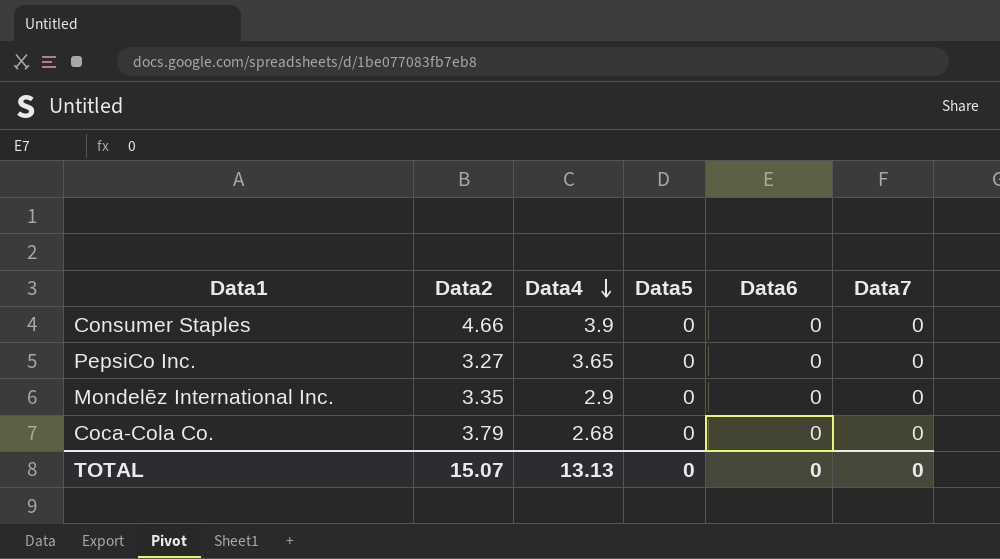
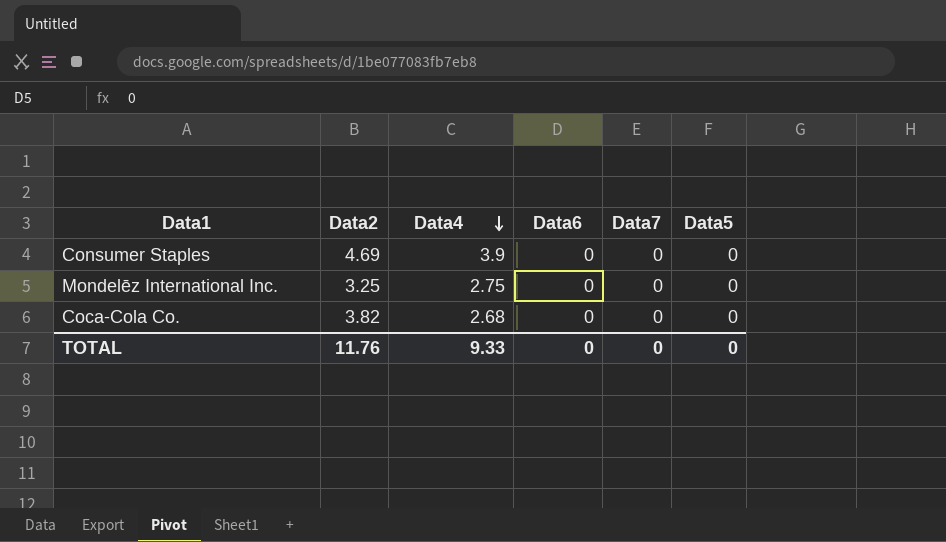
column Data5 | position: 4 -> 6
row PepsiCo Inc.: 3.27 | 3.65 | 0 | 0 | 0 -> none
Consumer Staples | Data2: 4.66 -> 4.69
Mondelēz International Inc. | Data2: 3.35 -> 3.25
Mondelēz International Inc. | Data4: 2.9 -> 2.75
Coca-Cola Co. | Data2: 3.79 -> 3.82
TOTAL | Data2: 15.07 -> 11.76
TOTAL | Data4: 13.13 -> 9.33

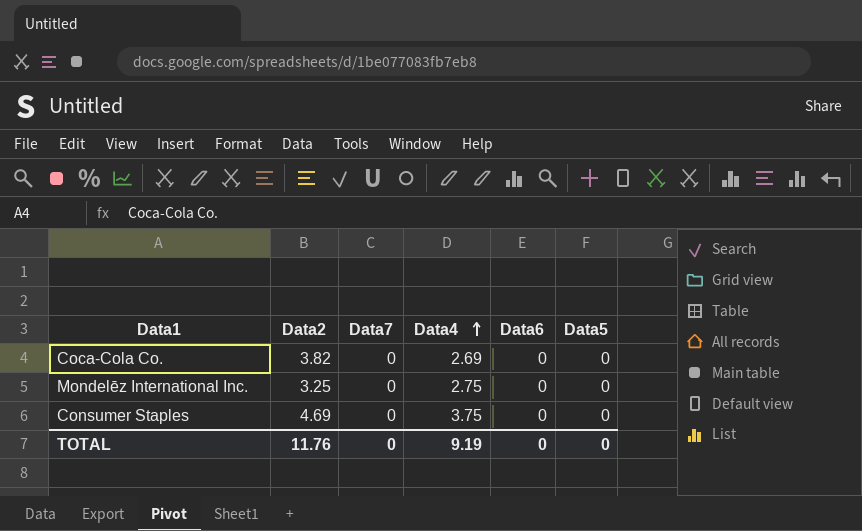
row order: Data4 descending -> Data4 ascending
column Data7 | position: 5 -> 3
Coca-Cola Co. | Data4: 2.68 -> 2.69
Consumer Staples | Data4: 3.9 -> 3.75
TOTAL | Data4: 9.33 -> 9.19

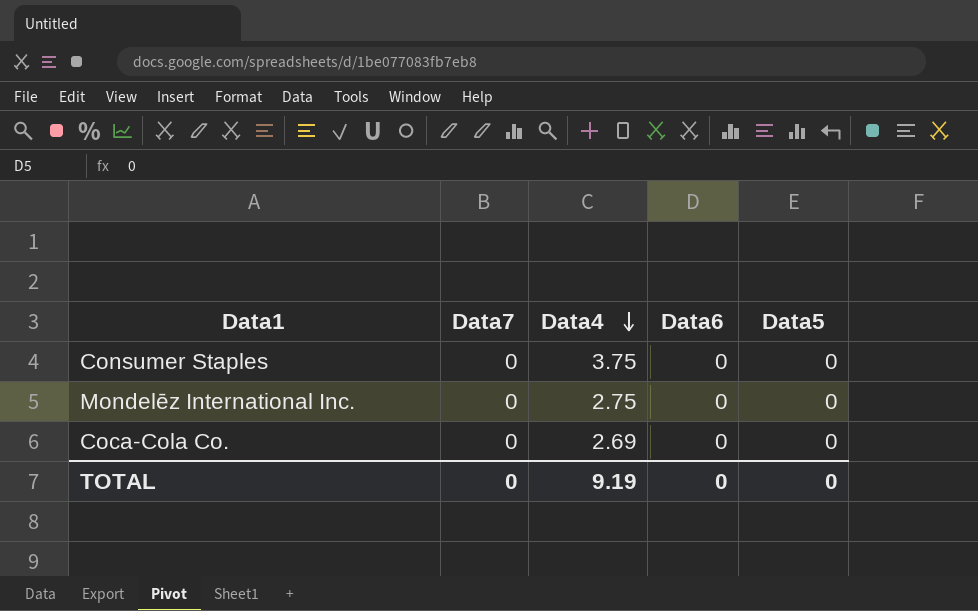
row order: Data4 ascending -> Data4 descending
column Data2 | position: 2 -> none

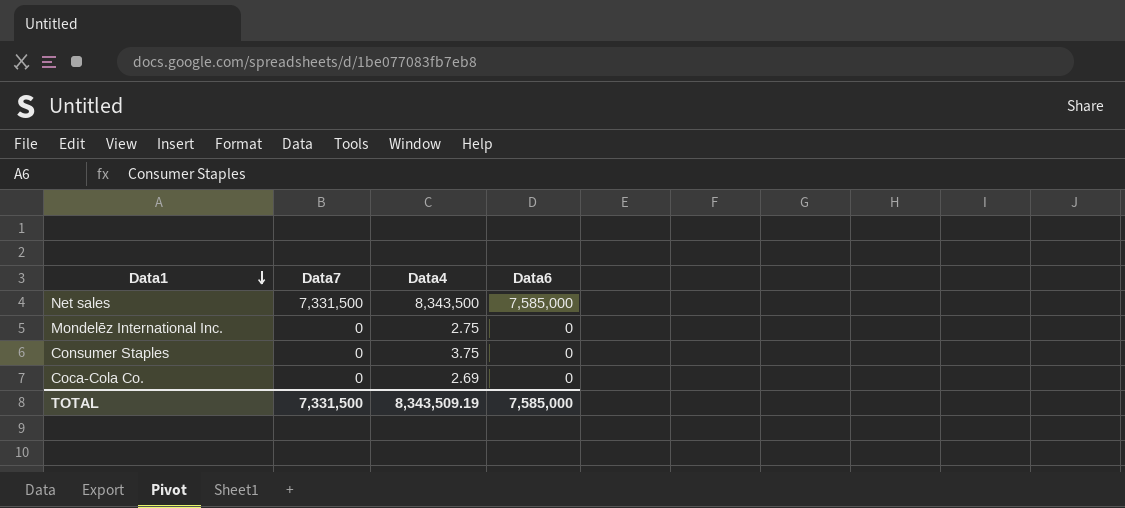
row order: Data4 descending -> Data1 descending
column Data5 | position: 5 -> none
row Net sales: none -> 7,331,500 | 8,343,500 | 7,585,000
TOTAL | Data7: 0 -> 7,331,500
TOTAL | Data4: 9.19 -> 8,343,509.19
TOTAL | Data6: 0 -> 7,585,000

